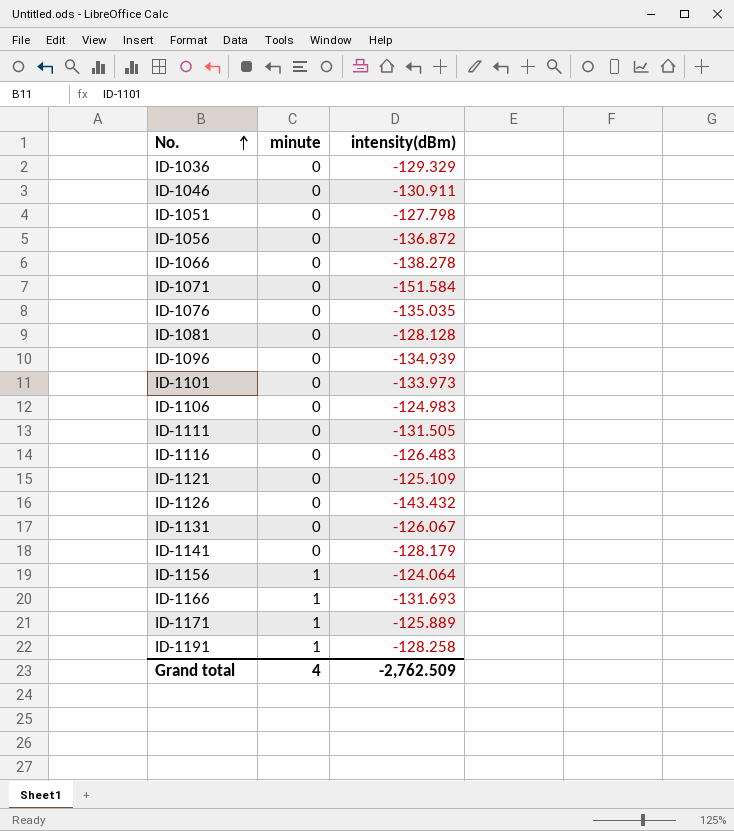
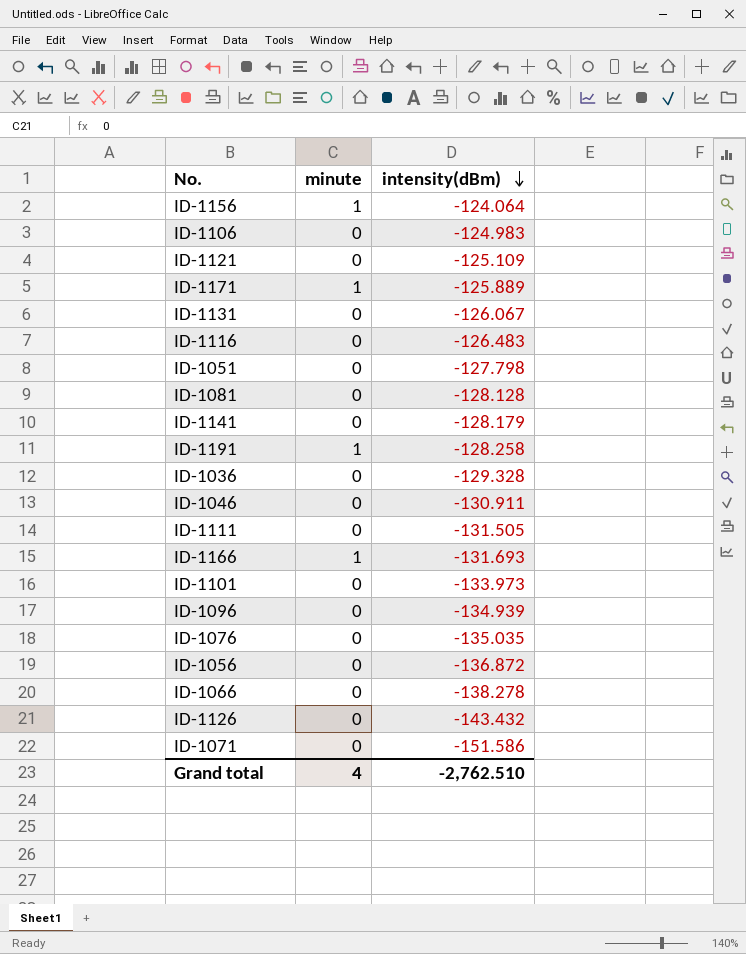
row order: No. ascending -> intensity(dBm) descending
ID-1036 | intensity(dBm): -129.329 -> -129.328
ID-1071 | intensity(dBm): -151.584 -> -151.586
Grand total | intensity(dBm): -2,762.509 -> -2,762.510

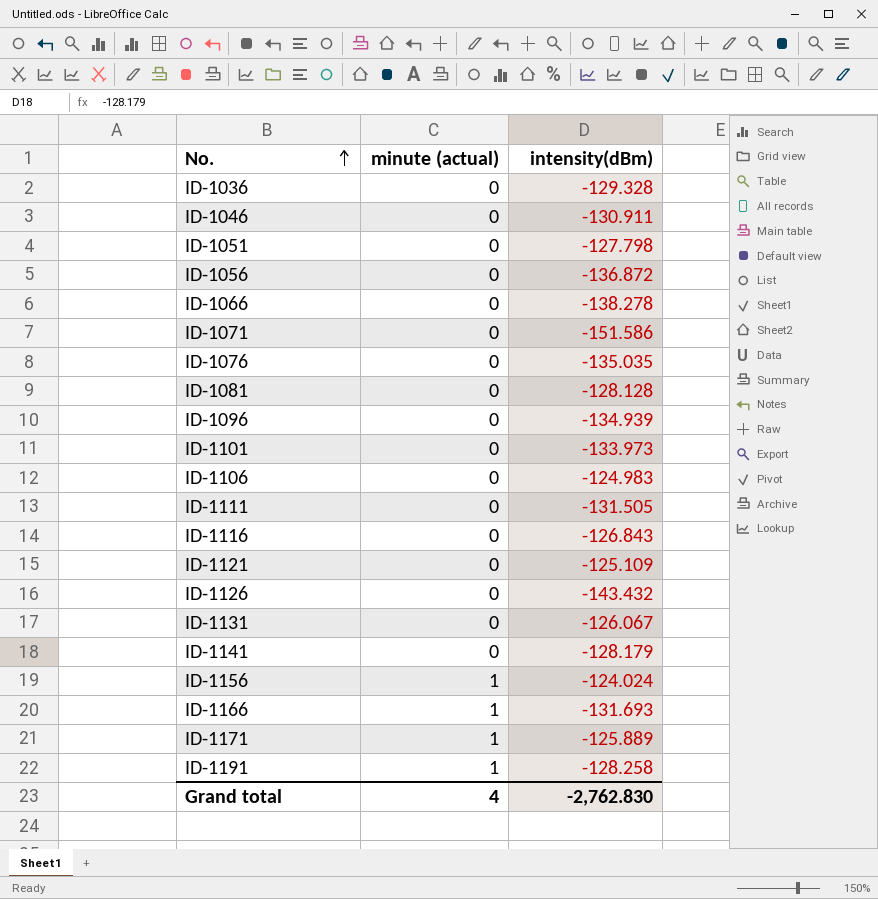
row order: intensity(dBm) descending -> No. ascending
column name: minute -> minute (actual)
ID-1116 | intensity(dBm): -126.483 -> -126.843
ID-1156 | intensity(dBm): -124.064 -> -124.024
Grand total | intensity(dBm): -2,762.510 -> -2,762.830

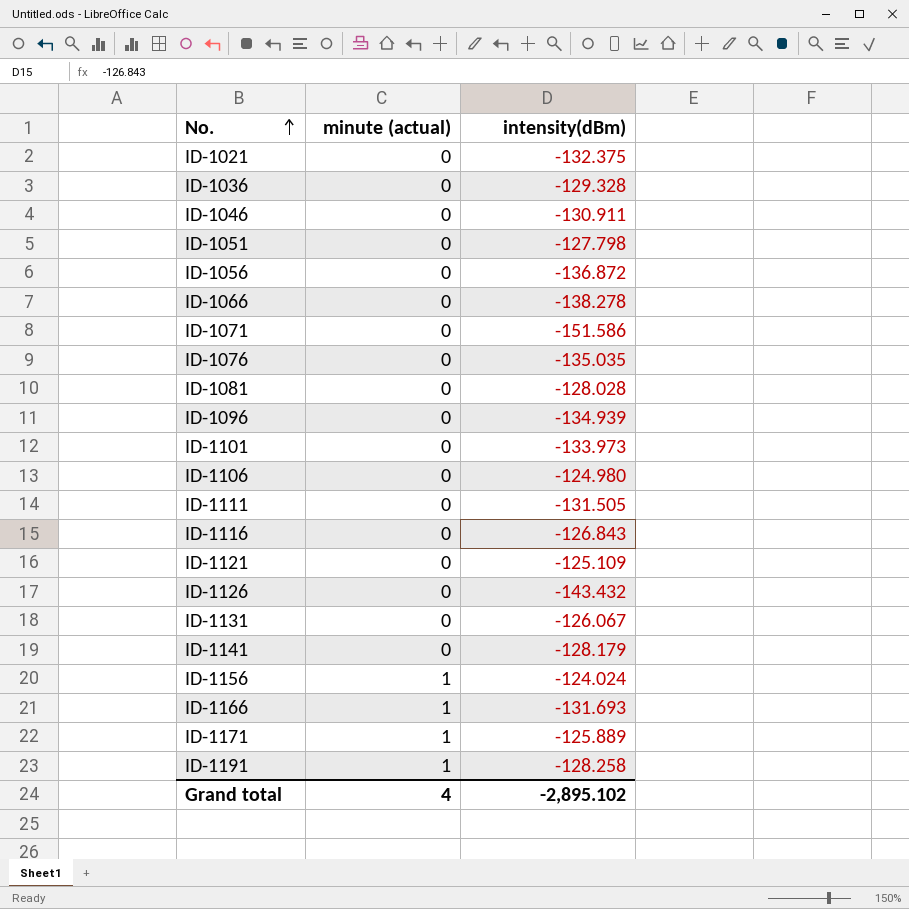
row ID-1021: none -> 0 | -132.375
ID-1081 | intensity(dBm): -128.128 -> -128.028
ID-1106 | intensity(dBm): -124.983 -> -124.980
Grand total | intensity(dBm): -2,762.830 -> -2,895.102

